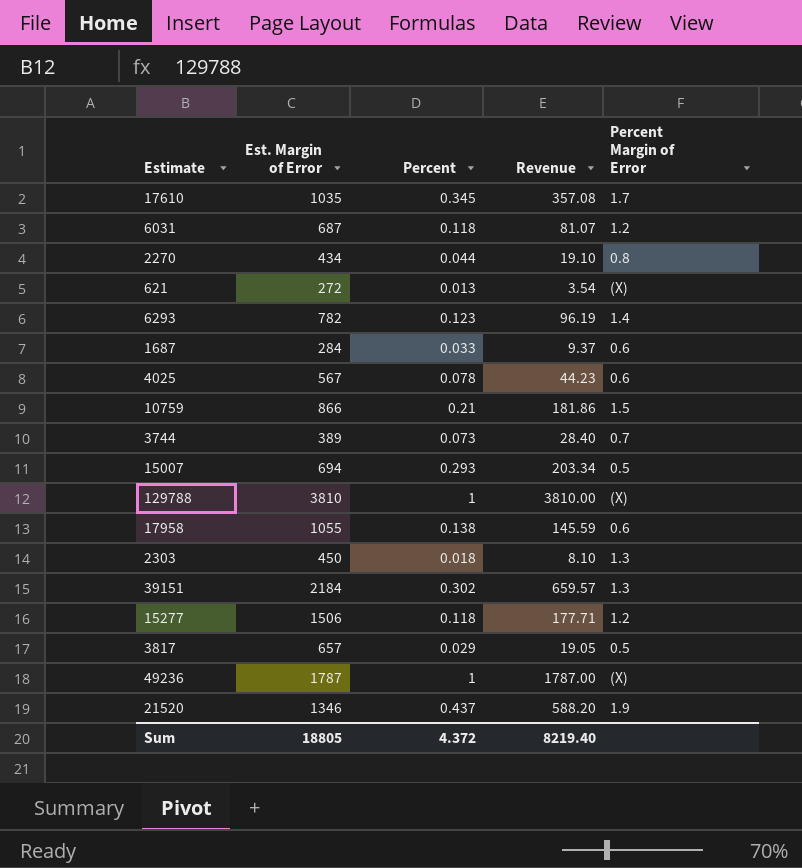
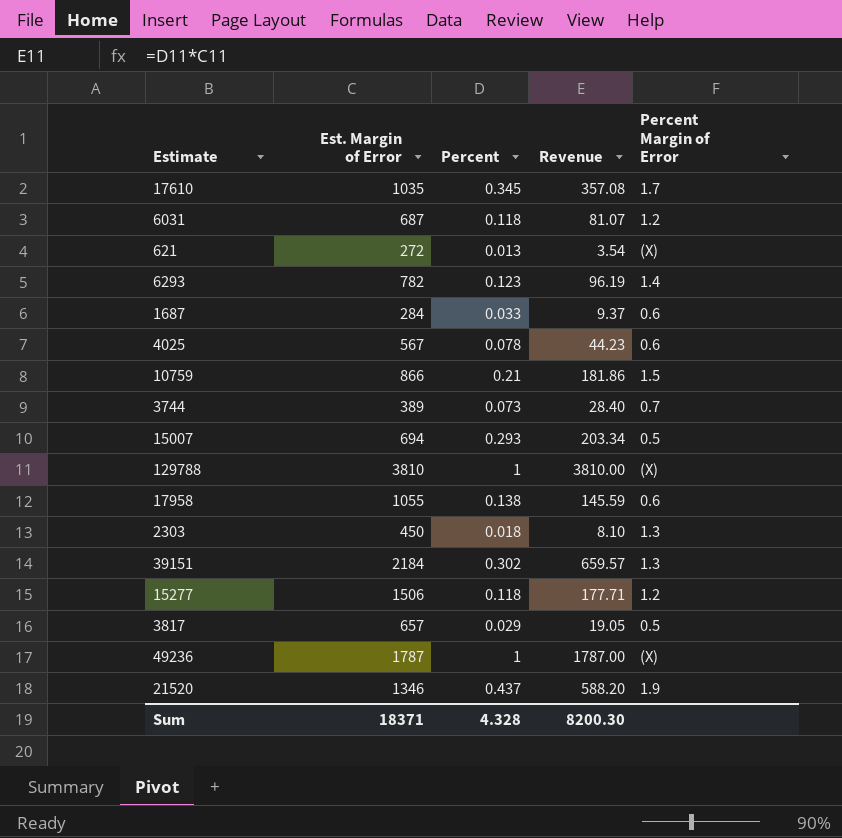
row 2270: 434 | 0.044 | 19.10 | 0.8 -> none
Sum | Est. Margin of Error: 18805 -> 18371
Sum | Percent: 4.372 -> 4.328
Sum | Revenue: 8219.40 -> 8200.30

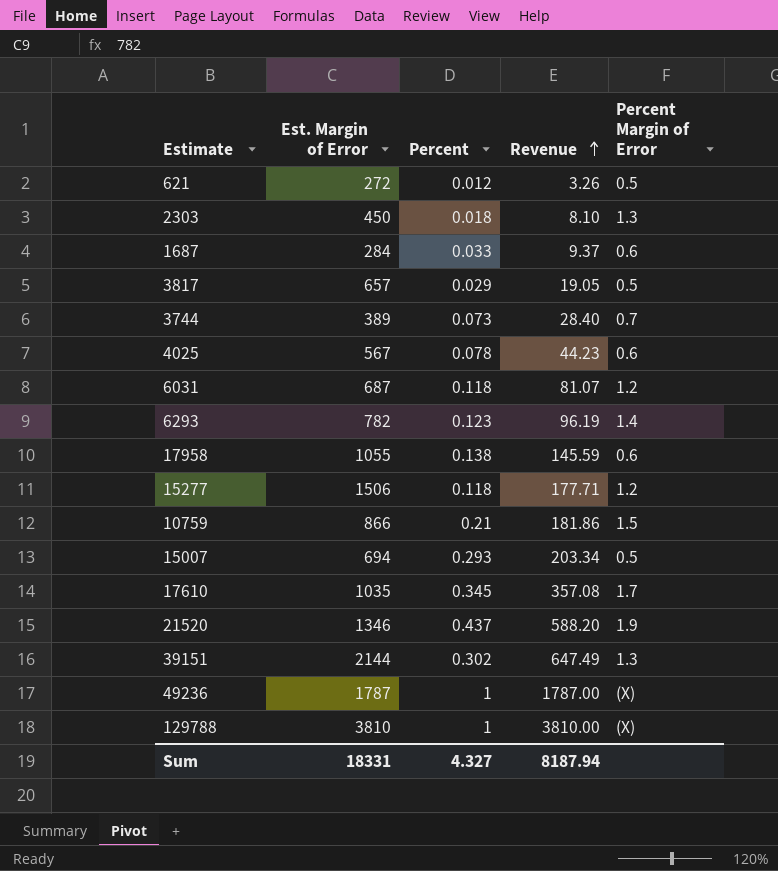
row order: none -> Revenue ascending
621 | Percent: 0.013 -> 0.012
621 | Revenue: 3.54 -> 3.26
621 | Percent Margin of Error: (X) -> 0.5
39151 | Est. Margin of Error: 2184 -> 2144
39151 | Revenue: 659.57 -> 647.49
Sum | Est. Margin of Error: 18371 -> 18331
Sum | Percent: 4.328 -> 4.327
Sum | Revenue: 8200.30 -> 8187.94

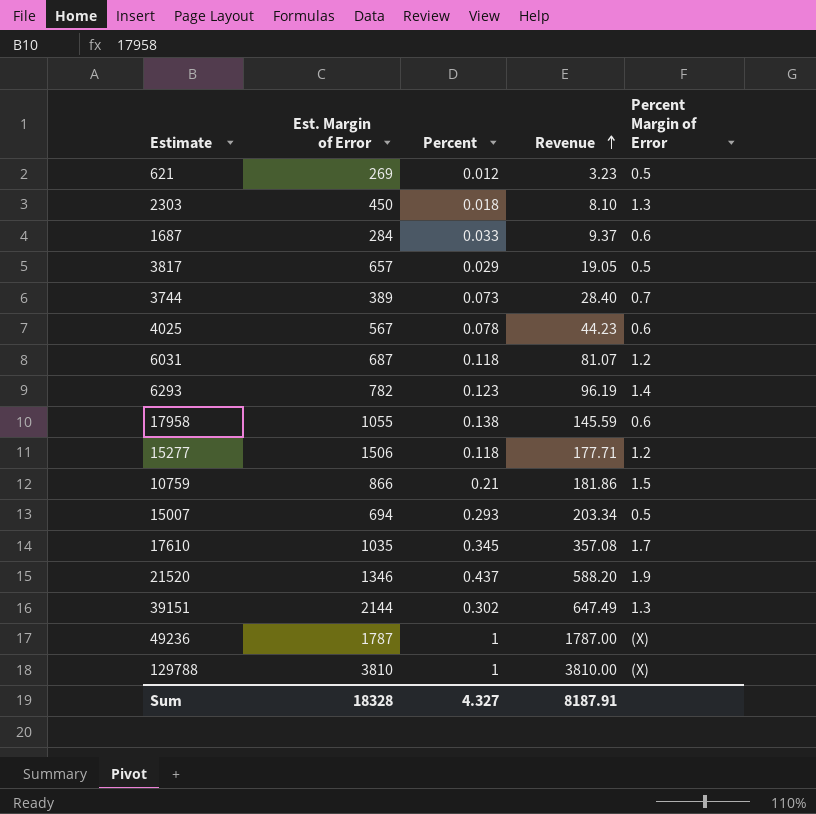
621 | Est. Margin of Error: 272 -> 269
621 | Revenue: 3.26 -> 3.23
Sum | Est. Margin of Error: 18331 -> 18328
Sum | Revenue: 8187.94 -> 8187.91

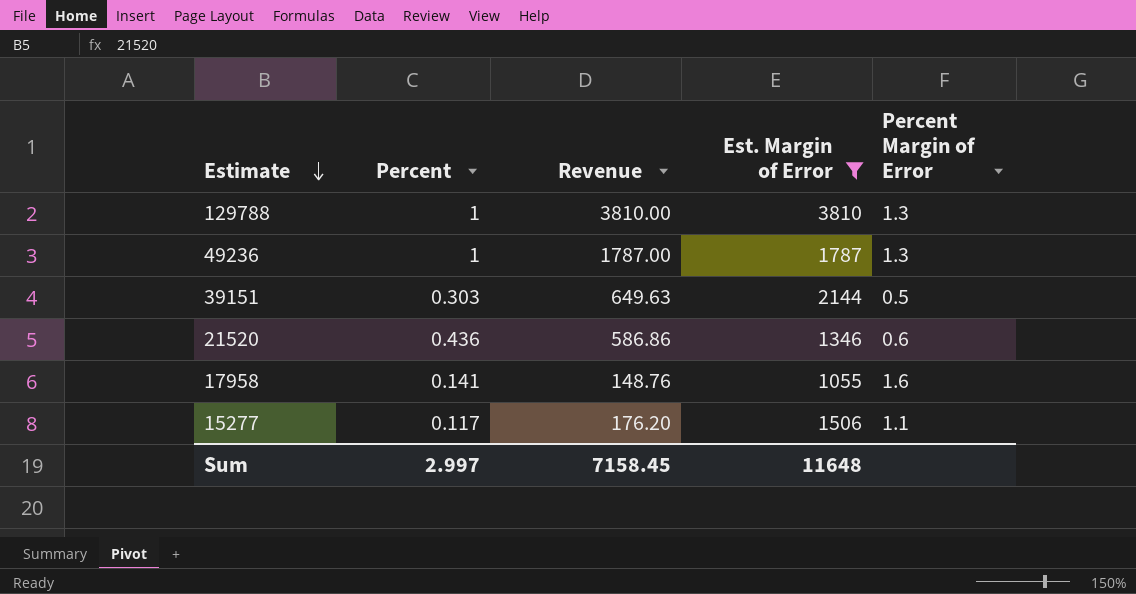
filter: none -> Est. Margin of Error >= 1055
row order: Revenue ascending -> Estimate descending
column Est. Margin of Error | position: 2 -> 4
129788 | Percent Margin of Error: (X) -> 1.3
49236 | Percent Margin of Error: (X) -> 1.3
39151 | Percent: 0.302 -> 0.303
39151 | Revenue: 647.49 -> 649.63
39151 | Percent Margin of Error: 1.3 -> 0.5
21520 | Percent: 0.437 -> 0.436
21520 | Revenue: 588.20 -> 586.86
21520 | Percent Margin of Error: 1.9 -> 0.6
17958 | Percent: 0.138 -> 0.141
17958 | Revenue: 145.59 -> 148.76
17958 | Percent Margin of Error: 0.6 -> 1.6
15277 | Percent: 0.118 -> 0.117
15277 | Revenue: 177.71 -> 176.20
15277 | Percent Margin of Error: 1.2 -> 1.1
Sum | Percent: 4.327 -> 2.997
Sum | Revenue: 8187.91 -> 7158.45
Sum | Est. Margin of Error: 18328 -> 11648

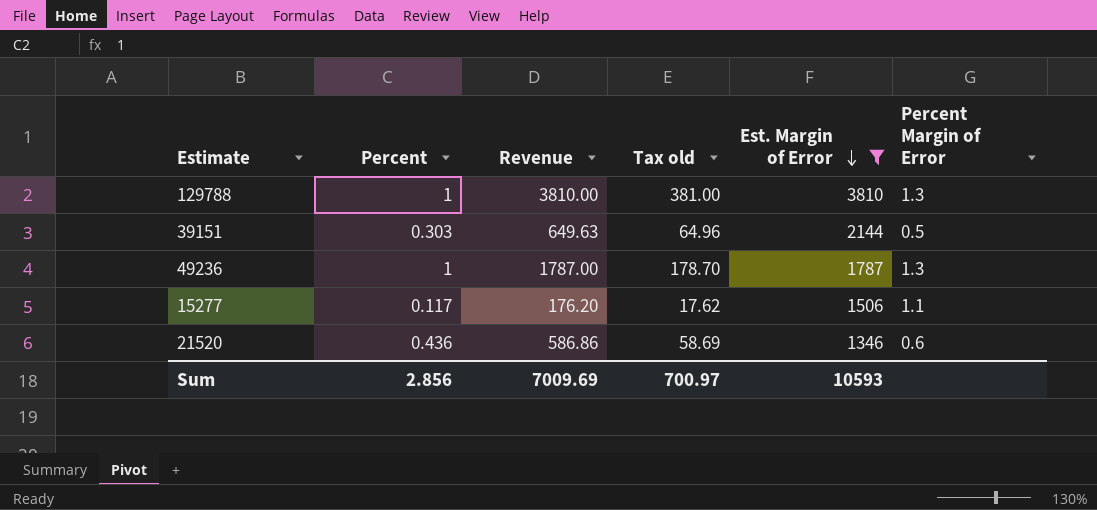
row order: Estimate descending -> Est. Margin of Error descending
column Tax old | formula: none -> [Revenue] * 0.1
row 17958: 0.141 | 148.76 | 1055 | 1.6 -> none
Sum | Percent: 2.997 -> 2.856
Sum | Revenue: 7158.45 -> 7009.69
Sum | Est. Margin of Error: 11648 -> 10593

